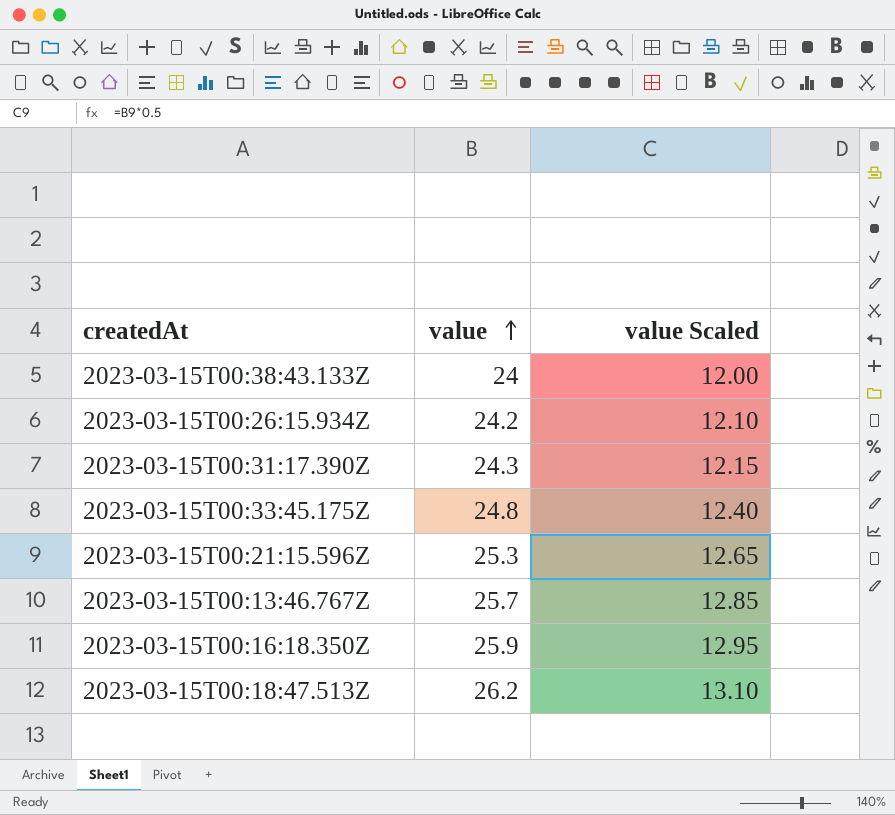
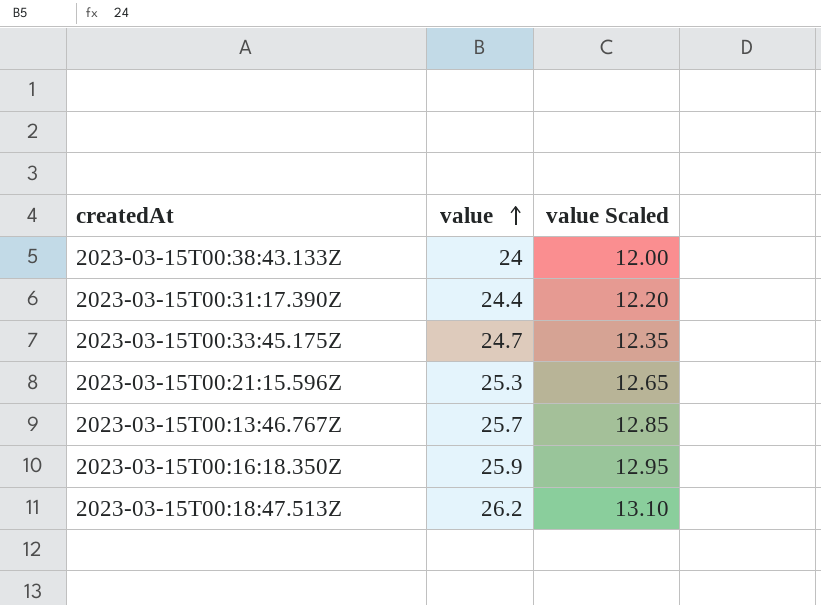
row 2023-03-15T00:26:15.934Z: 24.2 | 12.10 -> none
2023-03-15T00:31:17.390Z | value: 24.3 -> 24.4
2023-03-15T00:31:17.390Z | value Scaled: 12.15 -> 12.20
2023-03-15T00:33:45.175Z | value: 24.8 -> 24.7
2023-03-15T00:33:45.175Z | value Scaled: 12.40 -> 12.35

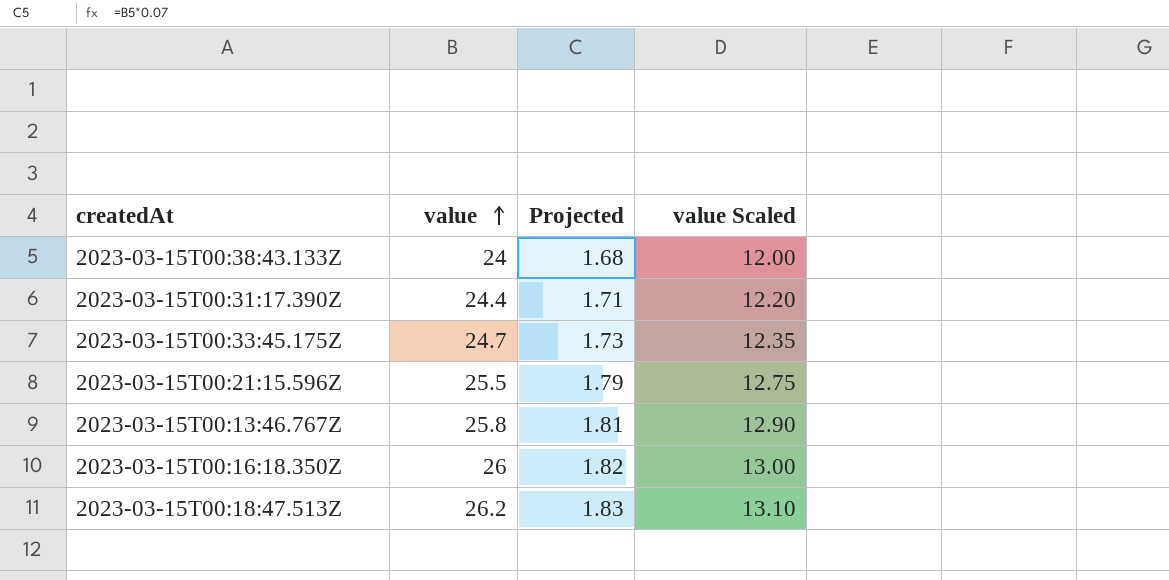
column Projected | formula: none -> [value] * 0.07
2023-03-15T00:21:15.596Z | value: 25.3 -> 25.5
2023-03-15T00:21:15.596Z | value Scaled: 12.65 -> 12.75
2023-03-15T00:13:46.767Z | value: 25.7 -> 25.8
2023-03-15T00:13:46.767Z | value Scaled: 12.85 -> 12.90
2023-03-15T00:16:18.350Z | value: 25.9 -> 26
2023-03-15T00:16:18.350Z | value Scaled: 12.95 -> 13.00

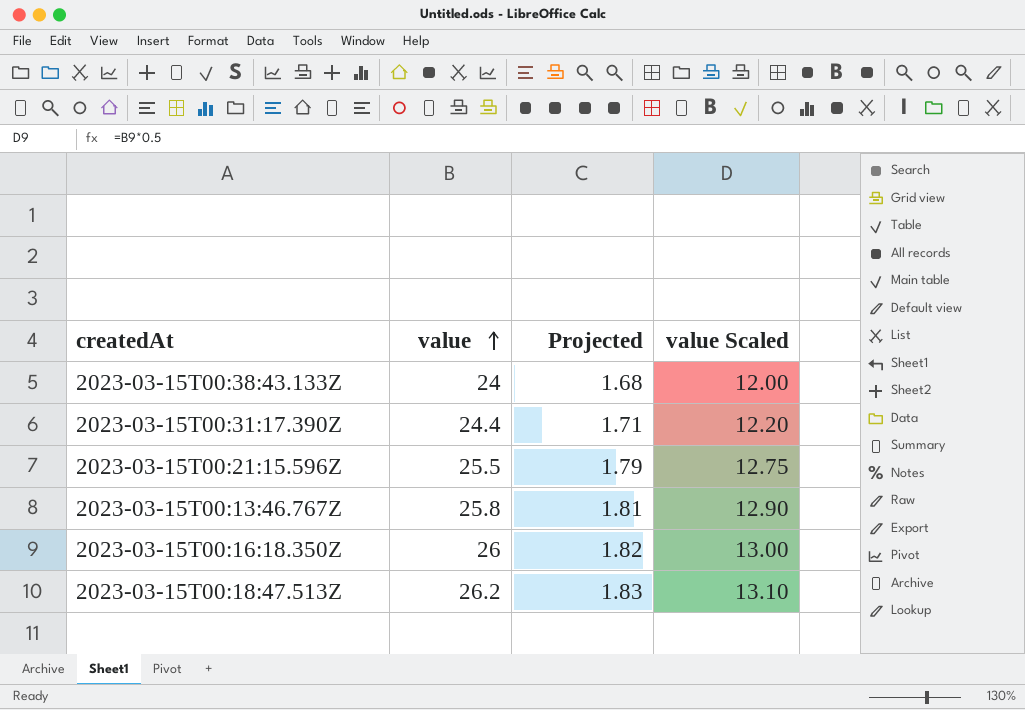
row 2023-03-15T00:33:45.175Z: 24.7 | 1.73 | 12.35 -> none

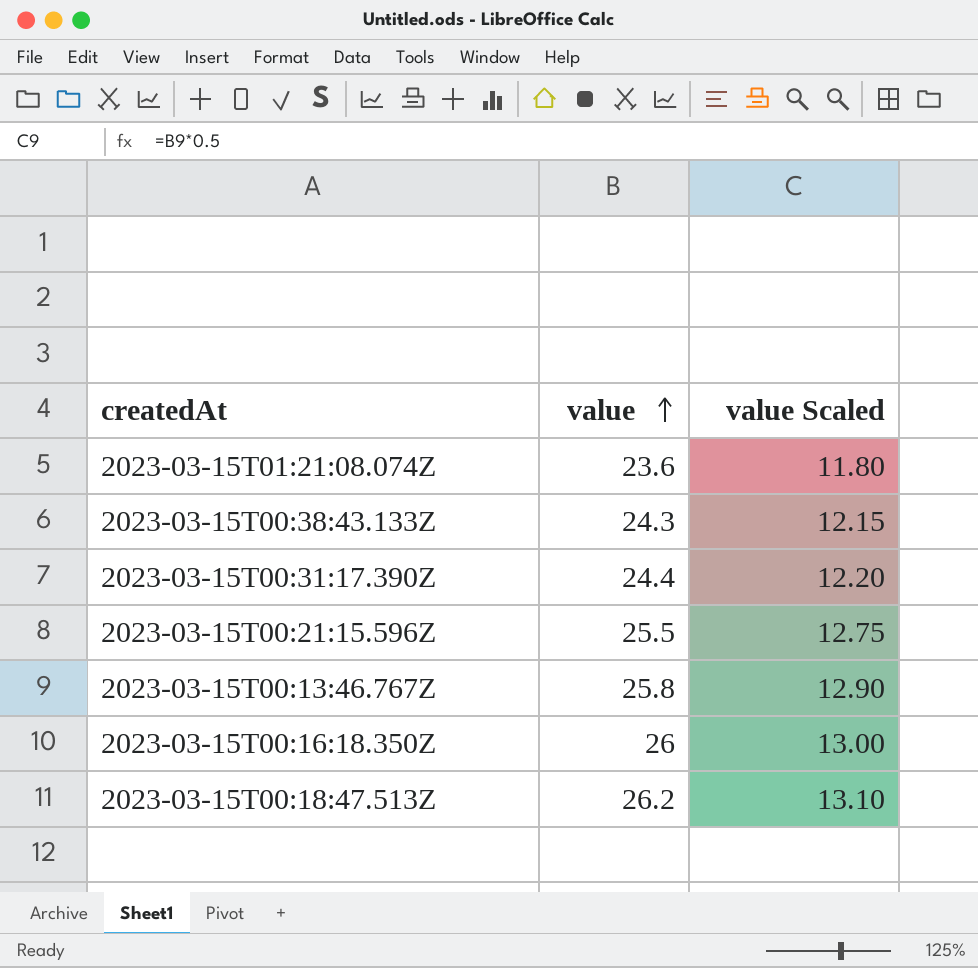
column Projected | formula: [value] * 0.07 -> none
row 2023-03-15T01:21:08.074Z: none -> 23.6 | 11.80
2023-03-15T00:38:43.133Z | value: 24 -> 24.3
2023-03-15T00:38:43.133Z | value Scaled: 12.00 -> 12.15

